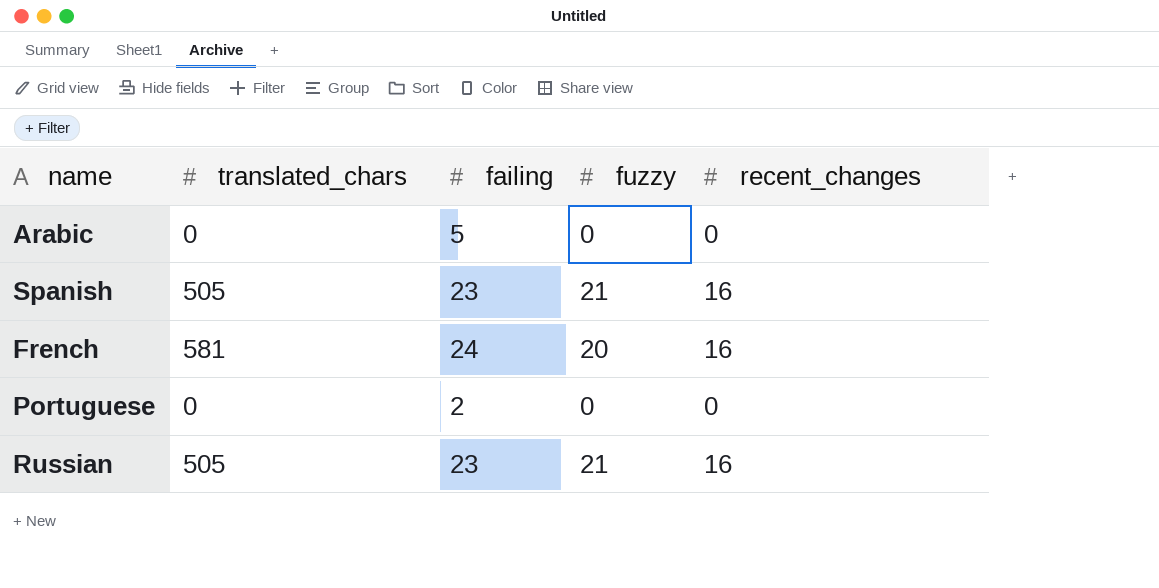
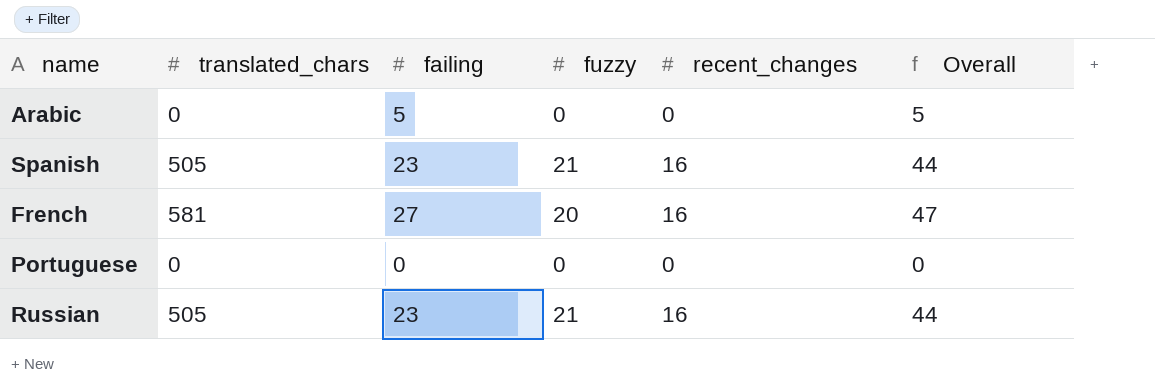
column Overall | formula: none -> [failing] + [fuzzy]
French | failing: 24 -> 27
Portuguese | failing: 2 -> 0

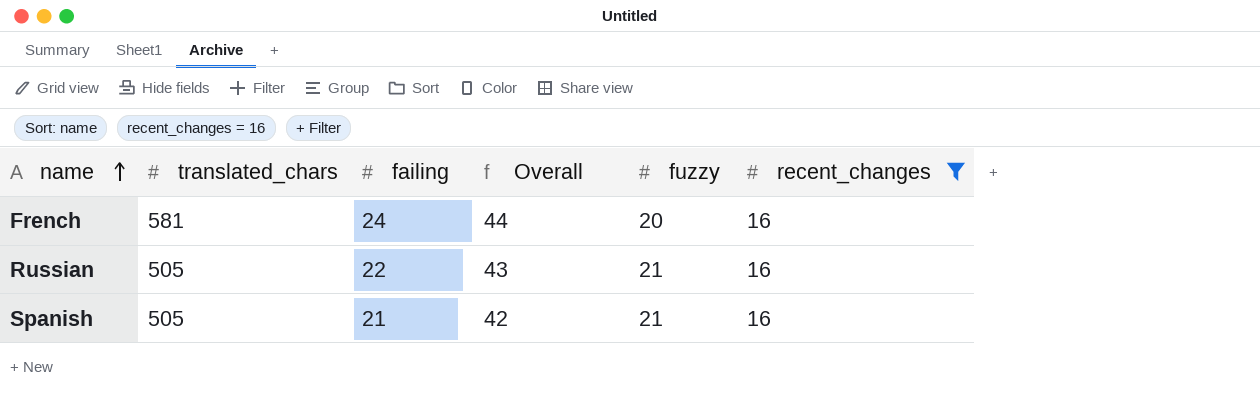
filter: none -> recent_changes = 16
row order: none -> name ascending
column Overall | position: 6 -> 4
French | failing: 27 -> 24
French | Overall: 47 -> 44
Russian | failing: 23 -> 22
Russian | Overall: 44 -> 43
Spanish | failing: 23 -> 21
Spanish | Overall: 44 -> 42

